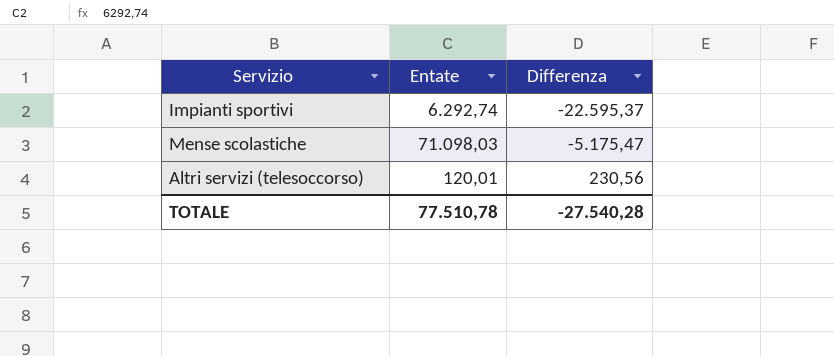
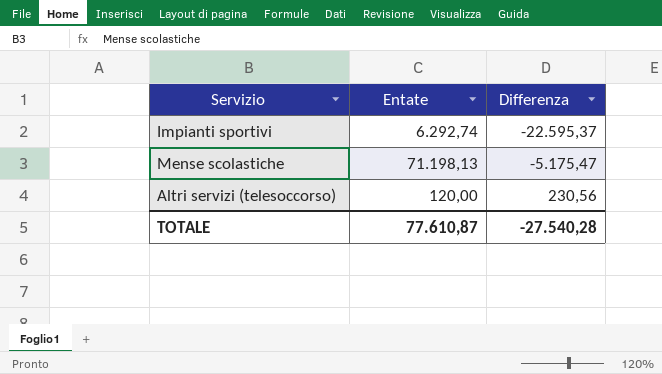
Mense scolastiche | Entate: 71.098,03 -> 71.198,13
Altri servizi (telesoccorso) | Entate: 120,01 -> 120,00
TOTALE | Entate: 77.510,78 -> 77.610,87

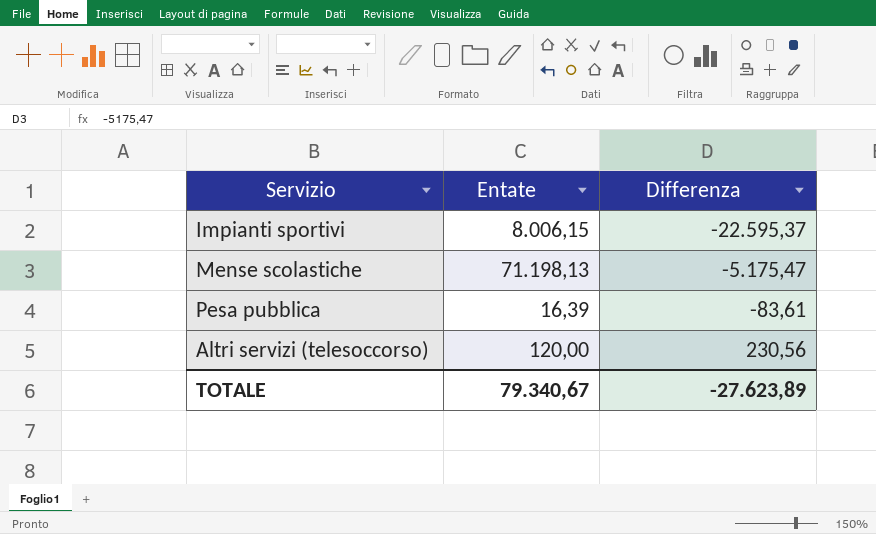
Impianti sportivi | Entate: 6.292,74 -> 8.006,15
row Pesa pubblica: none -> 16,39 | -83,61
TOTALE | Entate: 77.610,87 -> 79.340,67
TOTALE | Differenza: -27.540,28 -> -27.623,89

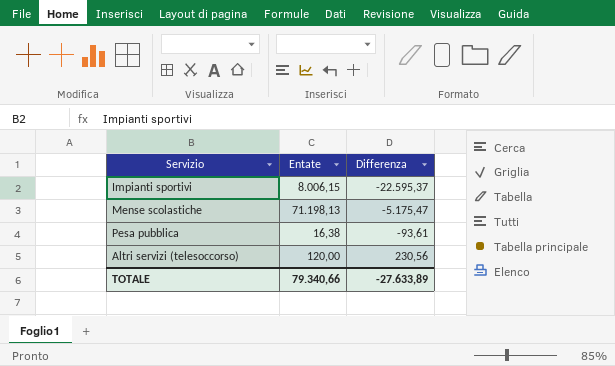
Pesa pubblica | Entate: 16,39 -> 16,38
Pesa pubblica | Differenza: -83,61 -> -93,61
TOTALE | Entate: 79.340,67 -> 79.340,66
TOTALE | Differenza: -27.623,89 -> -27.633,89

